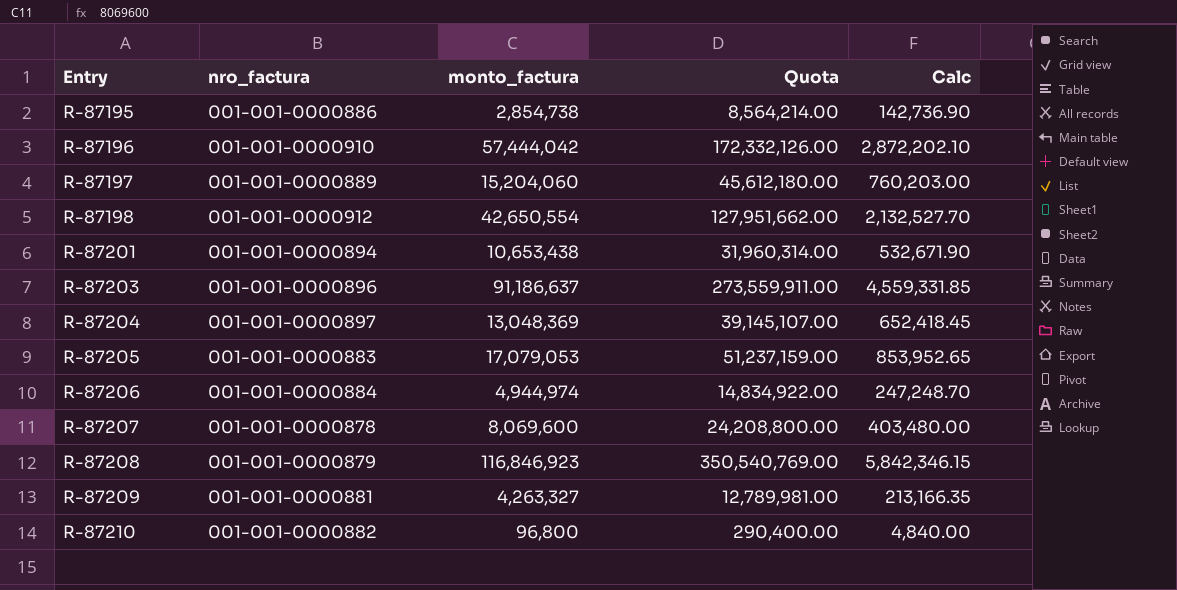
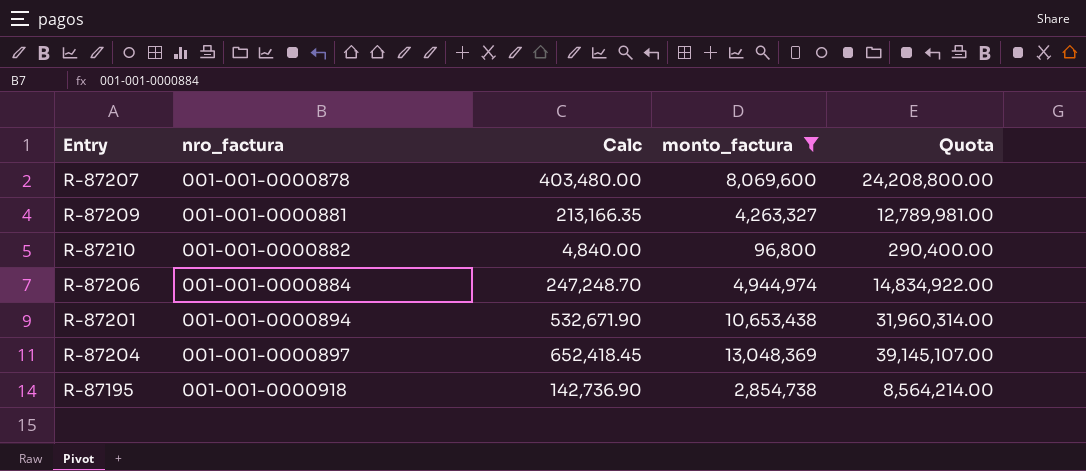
filter: none -> monto_factura <= 13,048,369
row order: Entry ascending -> nro_factura ascending
column Calc | position: 5 -> 3
R-87195 | nro_factura: 001-001-0000886 -> 001-001-0000918

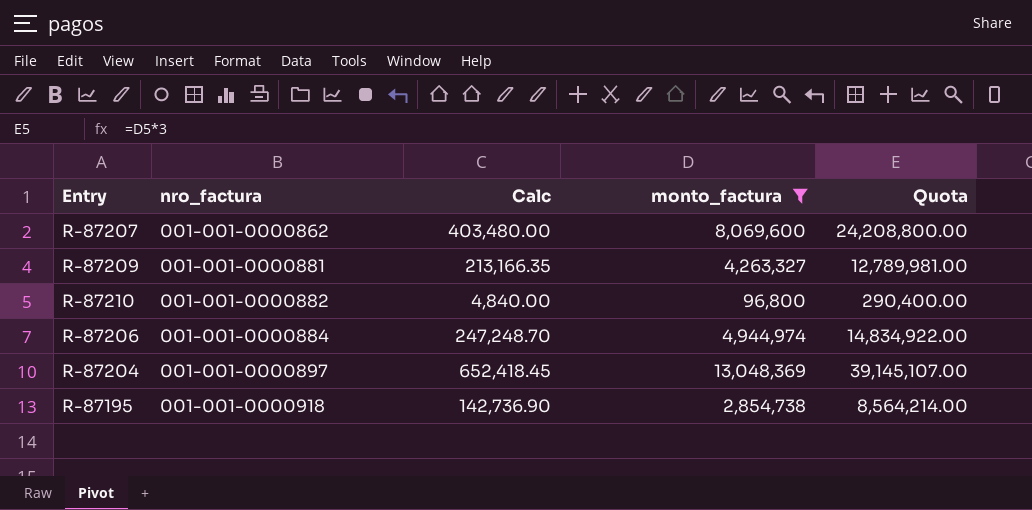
row R-87201: 001-001-0000894 | 532,671.90 | 10,653,438 | 31,960,314.00 -> none
R-87207 | nro_factura: 001-001-0000878 -> 001-001-0000862

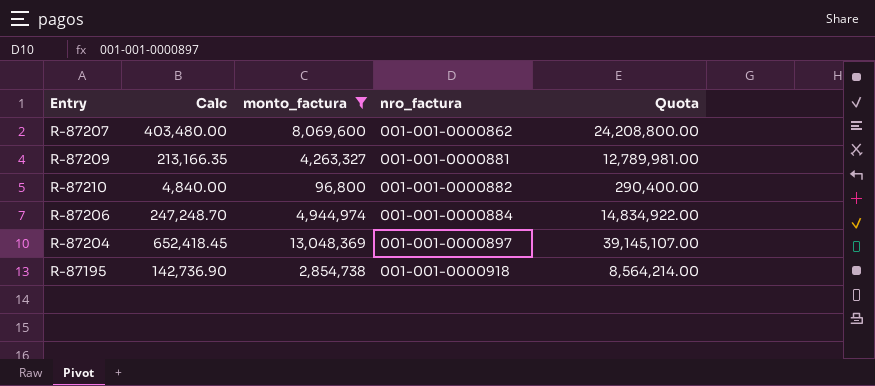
column nro_factura | position: 2 -> 4

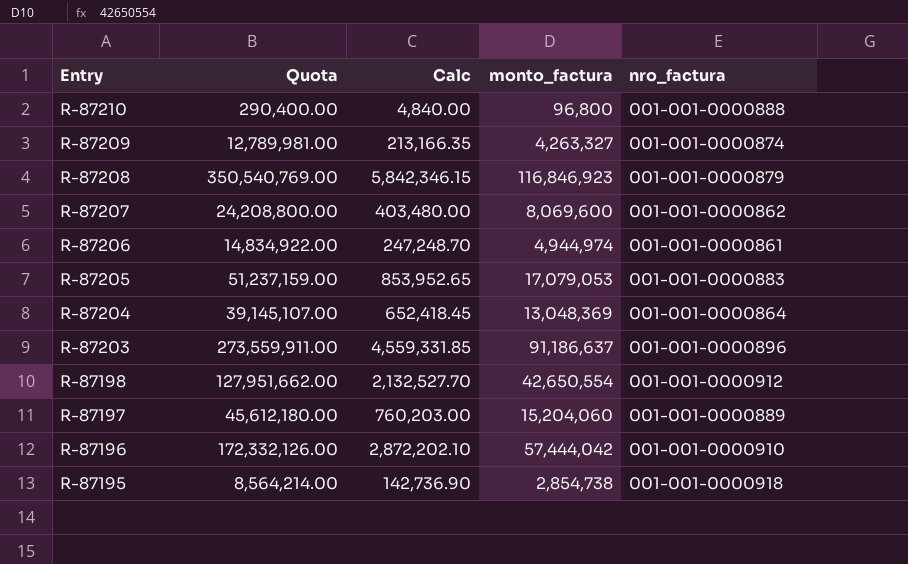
filter: monto_factura <= 13,048,369 -> none
row order: nro_factura ascending -> Entry descending
column Quota | position: 5 -> 2
R-87210 | nro_factura: 001-001-0000882 -> 001-001-0000888
R-87209 | nro_factura: 001-001-0000881 -> 001-001-0000874
R-87206 | nro_factura: 001-001-0000884 -> 001-001-0000861
R-87204 | nro_factura: 001-001-0000897 -> 001-001-0000864

